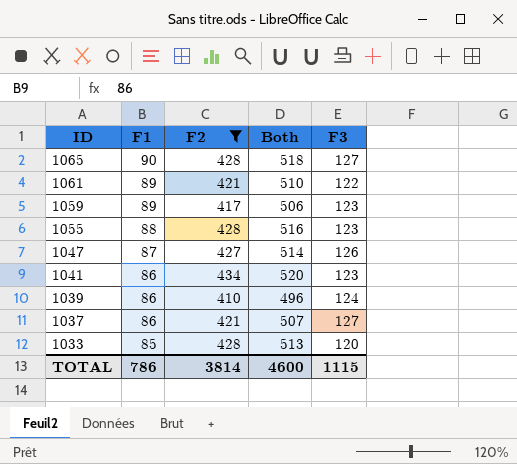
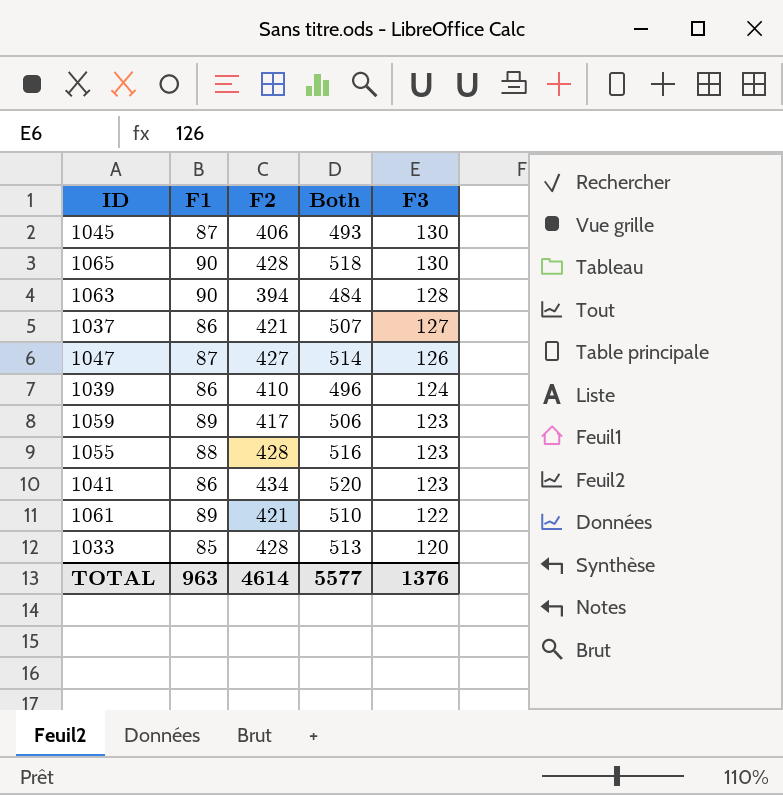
filter: F2 >= 410 -> none
row order: ID descending -> F3 descending
1065 | F3: 127 -> 130
TOTAL | F1: 786 -> 963
TOTAL | F2: 3814 -> 4614
TOTAL | Both: 4600 -> 5577
TOTAL | F3: 1115 -> 1376

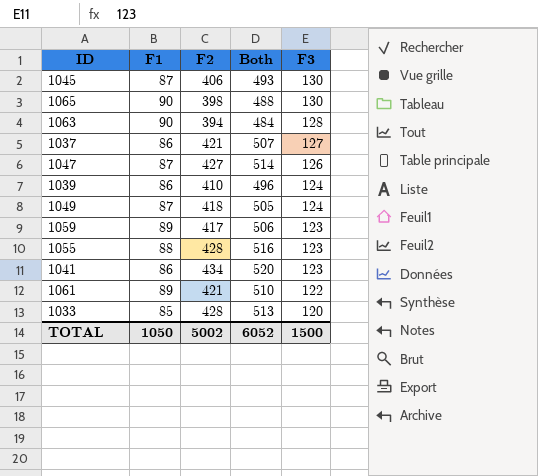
1065 | F2: 428 -> 398
1065 | Both: 518 -> 488
row 1049: none -> 87 | 418 | 505 | 124
TOTAL | F1: 963 -> 1050
TOTAL | F2: 4614 -> 5002
TOTAL | Both: 5577 -> 6052
TOTAL | F3: 1376 -> 1500

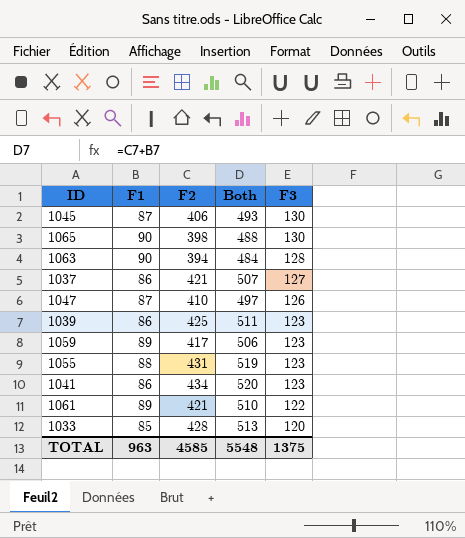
row 1049: 87 | 418 | 505 | 124 -> none
1047 | F2: 427 -> 410
1047 | Both: 514 -> 497
1039 | F2: 410 -> 425
1039 | Both: 496 -> 511
1039 | F3: 124 -> 123
1055 | F2: 428 -> 431
1055 | Both: 516 -> 519
TOTAL | F1: 1050 -> 963
TOTAL | F2: 5002 -> 4585
TOTAL | Both: 6052 -> 5548
TOTAL | F3: 1500 -> 1375

